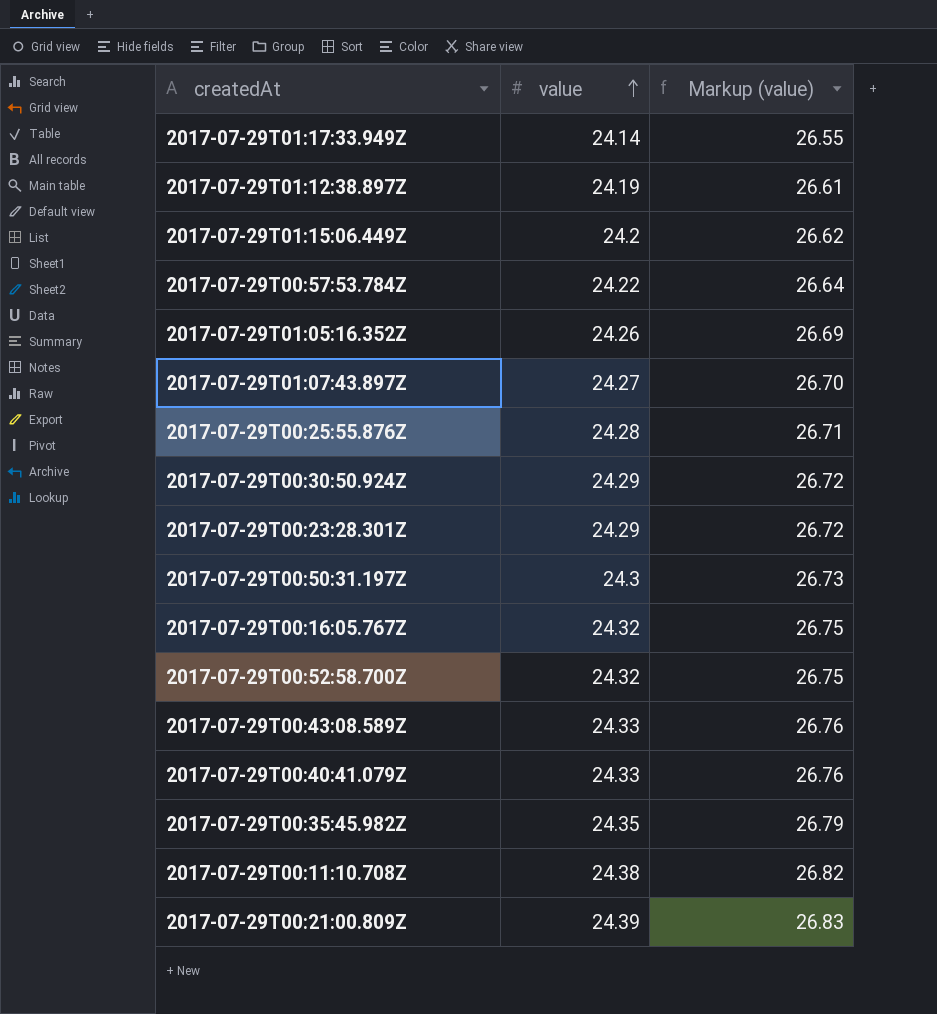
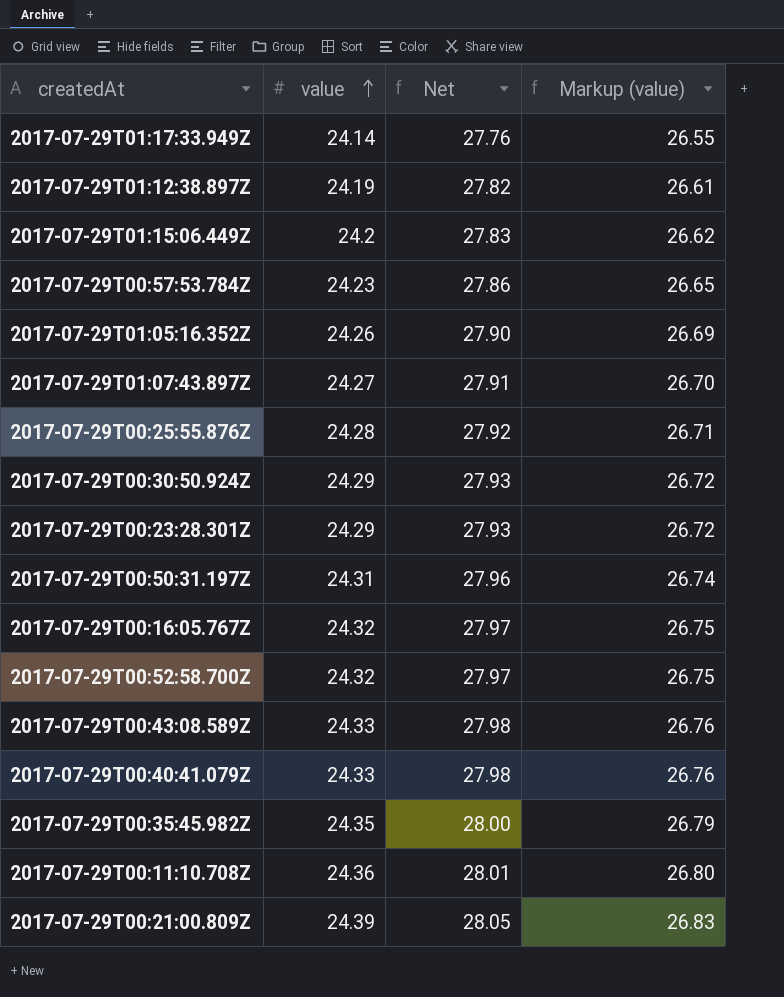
column Net | formula: none -> [value] * 1.15
2017-07-29T00:57:53.784Z | value: 24.22 -> 24.23
2017-07-29T00:57:53.784Z | Markup (value): 26.64 -> 26.65
2017-07-29T00:50:31.197Z | value: 24.3 -> 24.31
2017-07-29T00:50:31.197Z | Markup (value): 26.73 -> 26.74
2017-07-29T00:11:10.708Z | value: 24.38 -> 24.36
2017-07-29T00:11:10.708Z | Markup (value): 26.82 -> 26.80

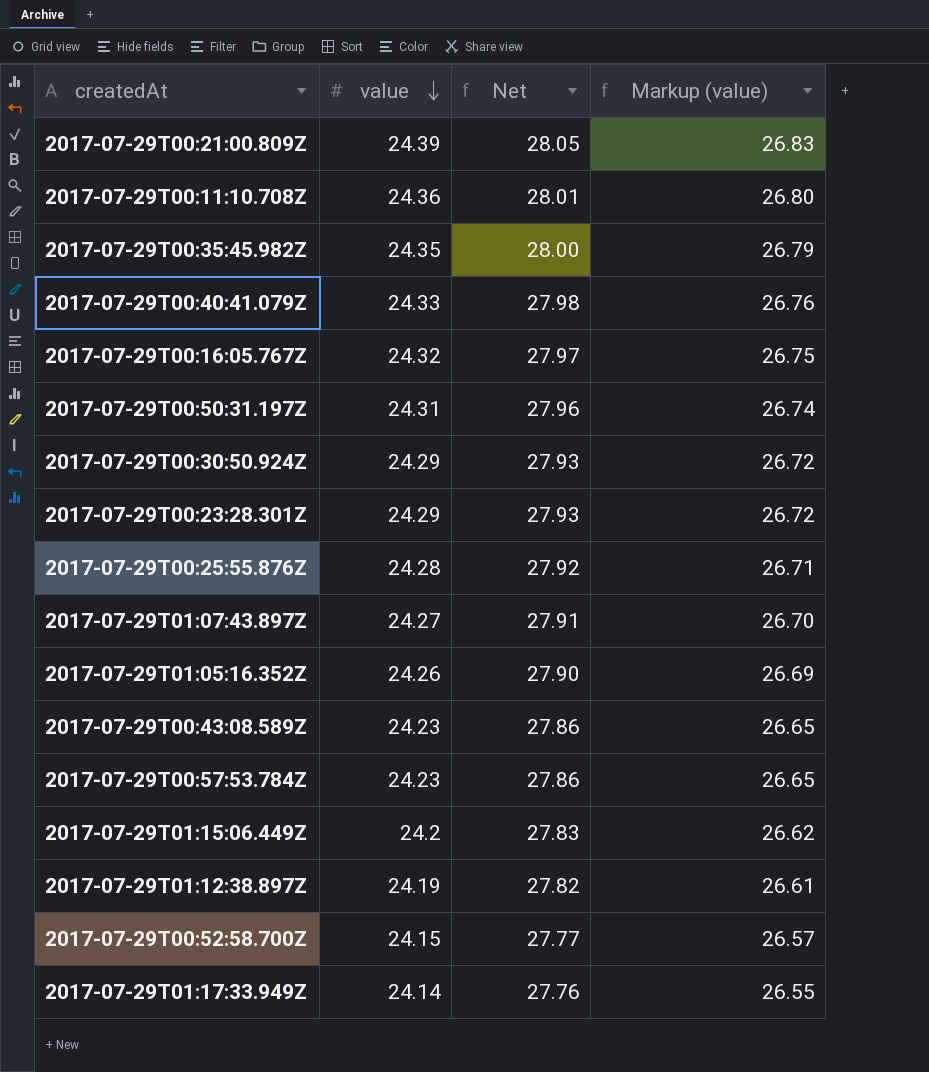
row order: value ascending -> value descending
2017-07-29T00:43:08.589Z | value: 24.33 -> 24.23
2017-07-29T00:43:08.589Z | Net: 27.98 -> 27.86
2017-07-29T00:43:08.589Z | Markup (value): 26.76 -> 26.65
2017-07-29T00:52:58.700Z | value: 24.32 -> 24.15
2017-07-29T00:52:58.700Z | Net: 27.97 -> 27.77
2017-07-29T00:52:58.700Z | Markup (value): 26.75 -> 26.57

